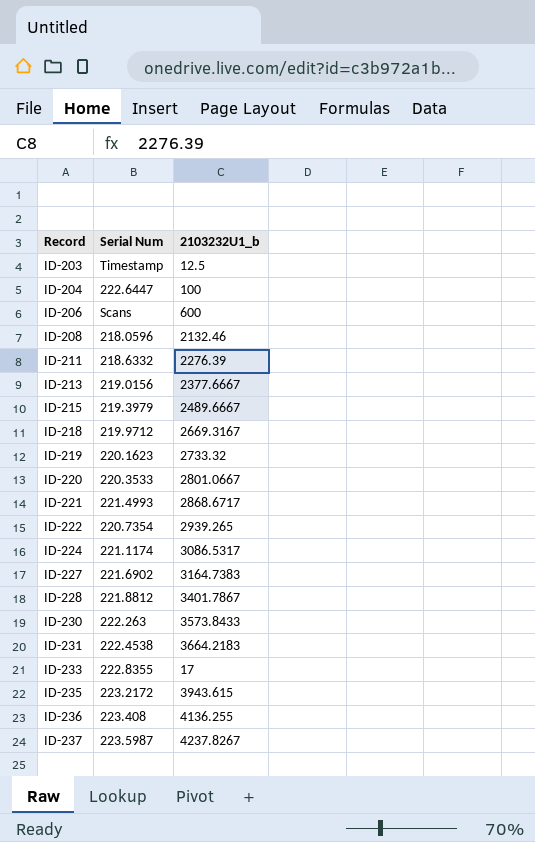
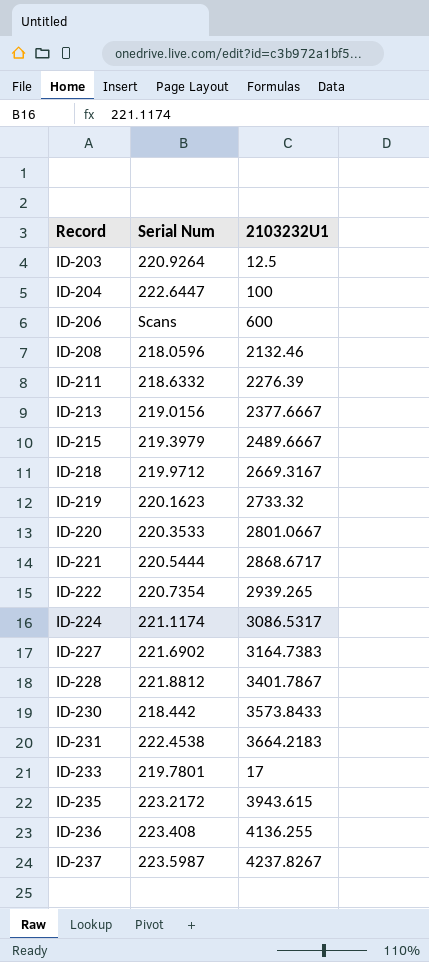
column name: 2103232U1_b -> 2103232U1
ID-203 | Serial Num: Timestamp -> 220.9264
ID-221 | Serial Num: 221.4993 -> 220.5444
ID-230 | Serial Num: 222.263 -> 218.442
ID-233 | Serial Num: 222.8355 -> 219.7801

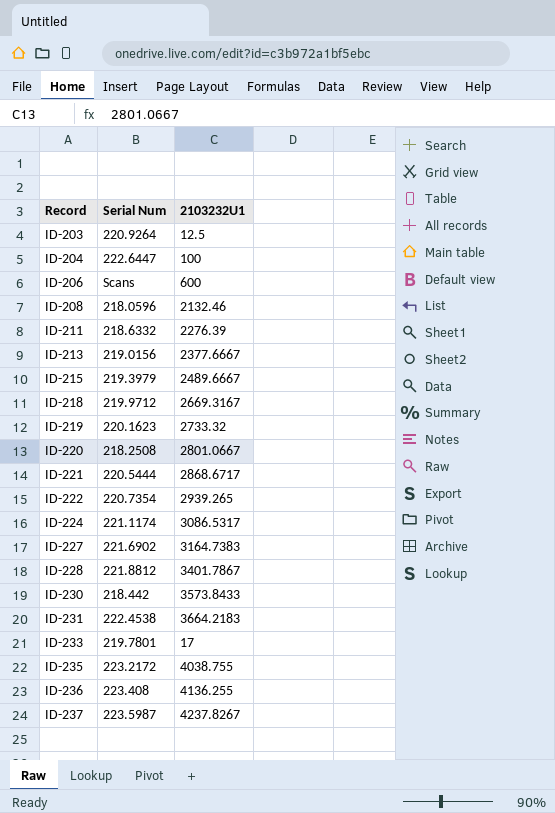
ID-220 | Serial Num: 220.3533 -> 218.2508
ID-235 | 2103232U1: 3943.615 -> 4038.755

